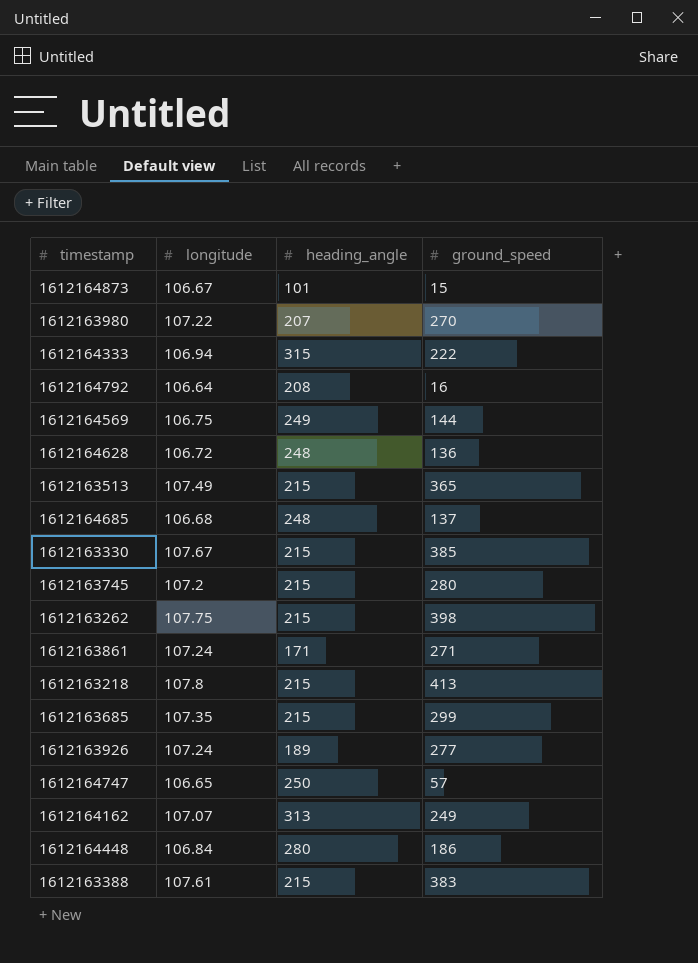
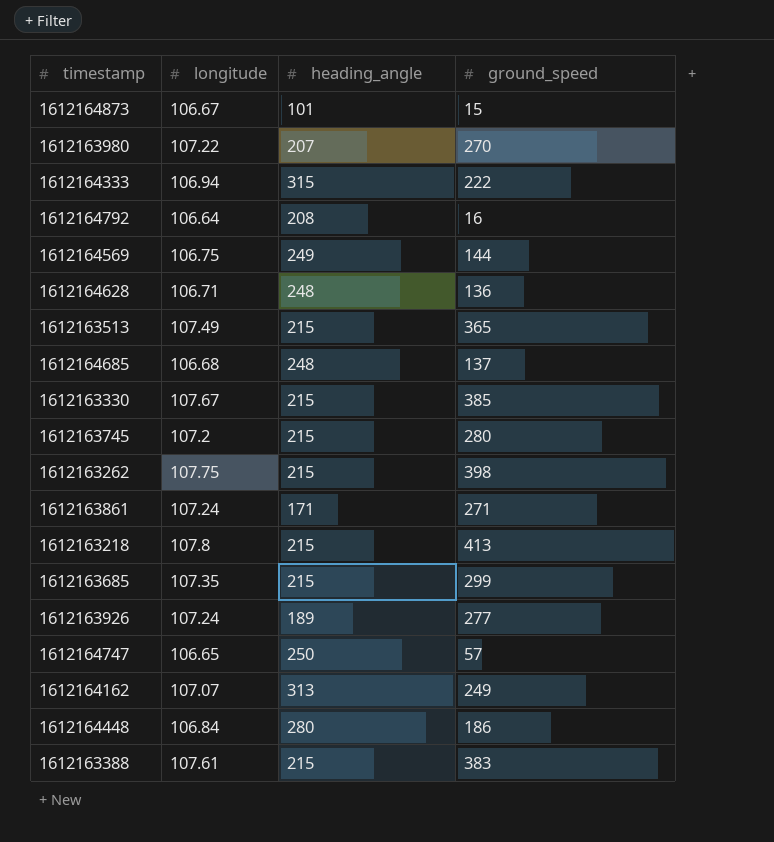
1612164628 | longitude: 106.72 -> 106.71

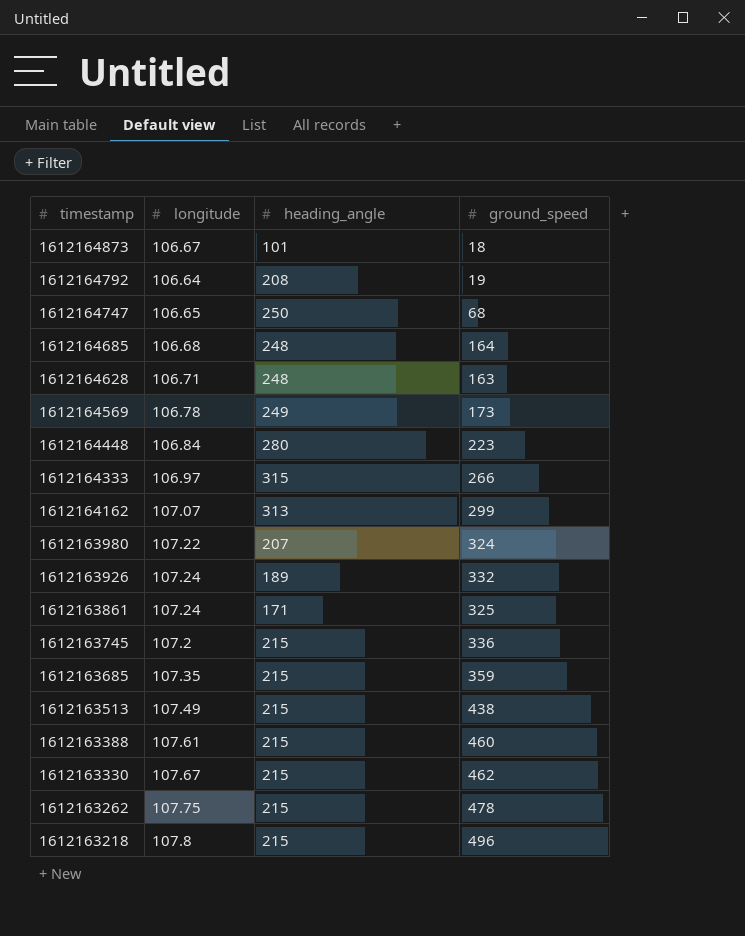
row order: none -> timestamp descending
1612164873 | ground_speed: 15 -> 18
1612164792 | ground_speed: 16 -> 19
1612164747 | ground_speed: 57 -> 68
1612164685 | ground_speed: 137 -> 164
1612164628 | ground_speed: 136 -> 163
1612164569 | longitude: 106.75 -> 106.78
1612164569 | ground_speed: 144 -> 173
1612164448 | ground_speed: 186 -> 223
1612164333 | longitude: 106.94 -> 106.97
1612164333 | ground_speed: 222 -> 266
1612164162 | ground_speed: 249 -> 299
1612163980 | ground_speed: 270 -> 324
1612163926 | ground_speed: 277 -> 332
1612163861 | ground_speed: 271 -> 325
1612163745 | ground_speed: 280 -> 336
1612163685 | ground_speed: 299 -> 359
1612163513 | ground_speed: 365 -> 438
1612163388 | ground_speed: 383 -> 460
1612163330 | ground_speed: 385 -> 462
1612163262 | ground_speed: 398 -> 478
1612163218 | ground_speed: 413 -> 496

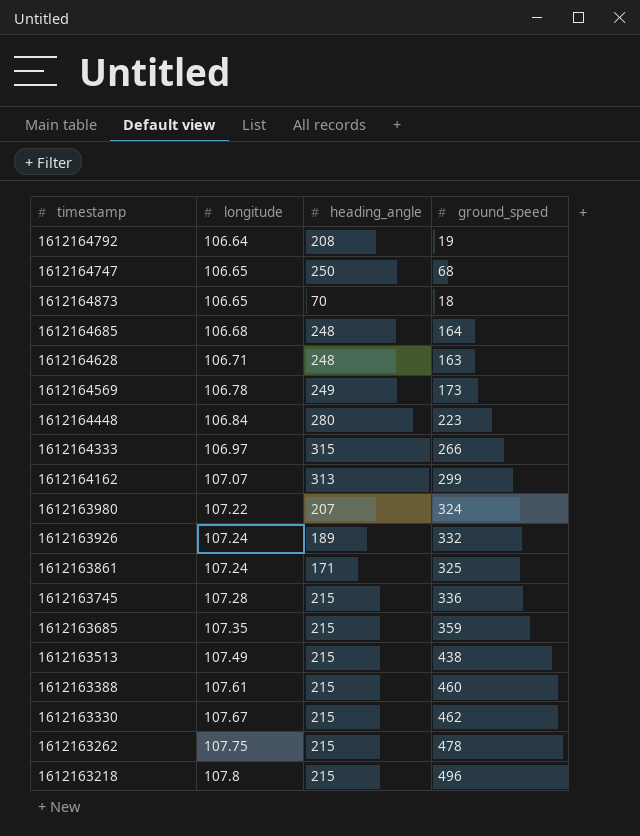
row order: timestamp descending -> longitude ascending
1612164873 | longitude: 106.67 -> 106.65
1612164873 | heading_angle: 101 -> 70
1612163745 | longitude: 107.2 -> 107.28

